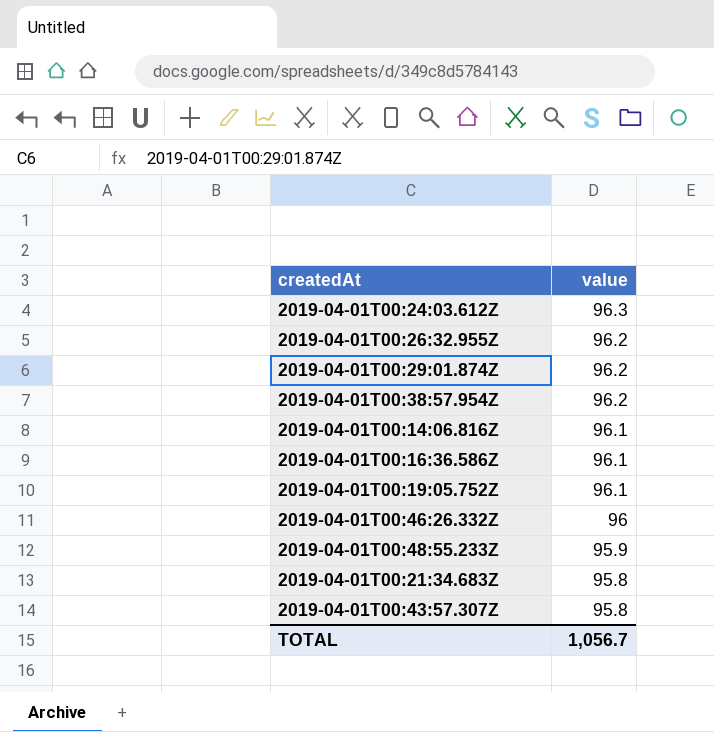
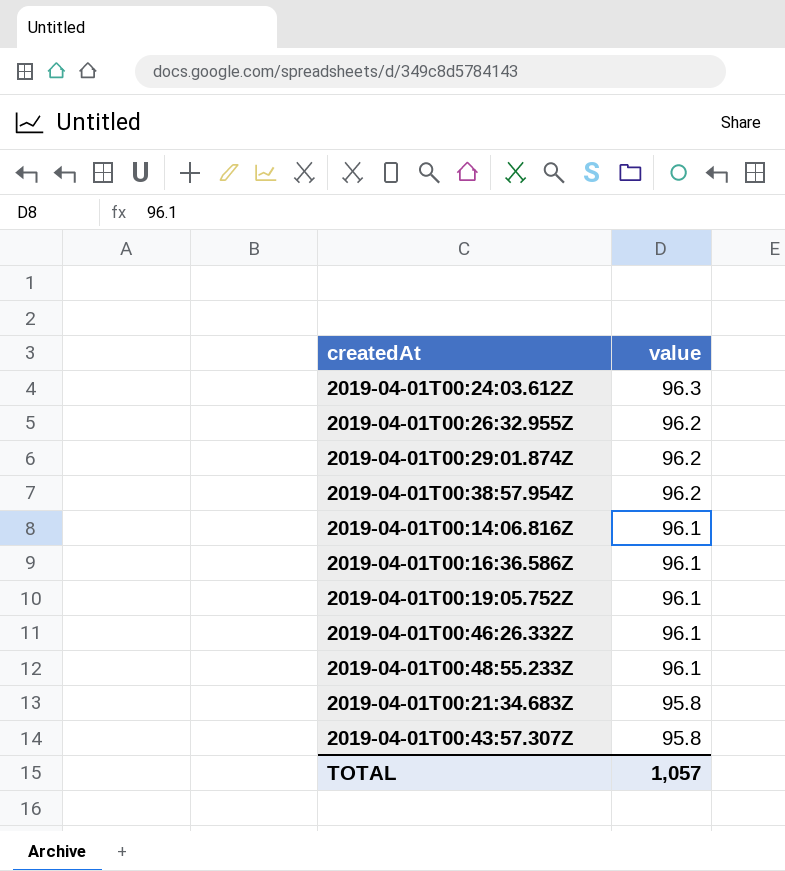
2019-04-01T00:46:26.332Z | value: 96 -> 96.1
2019-04-01T00:48:55.233Z | value: 95.9 -> 96.1
TOTAL | value: 1,056.7 -> 1,057

